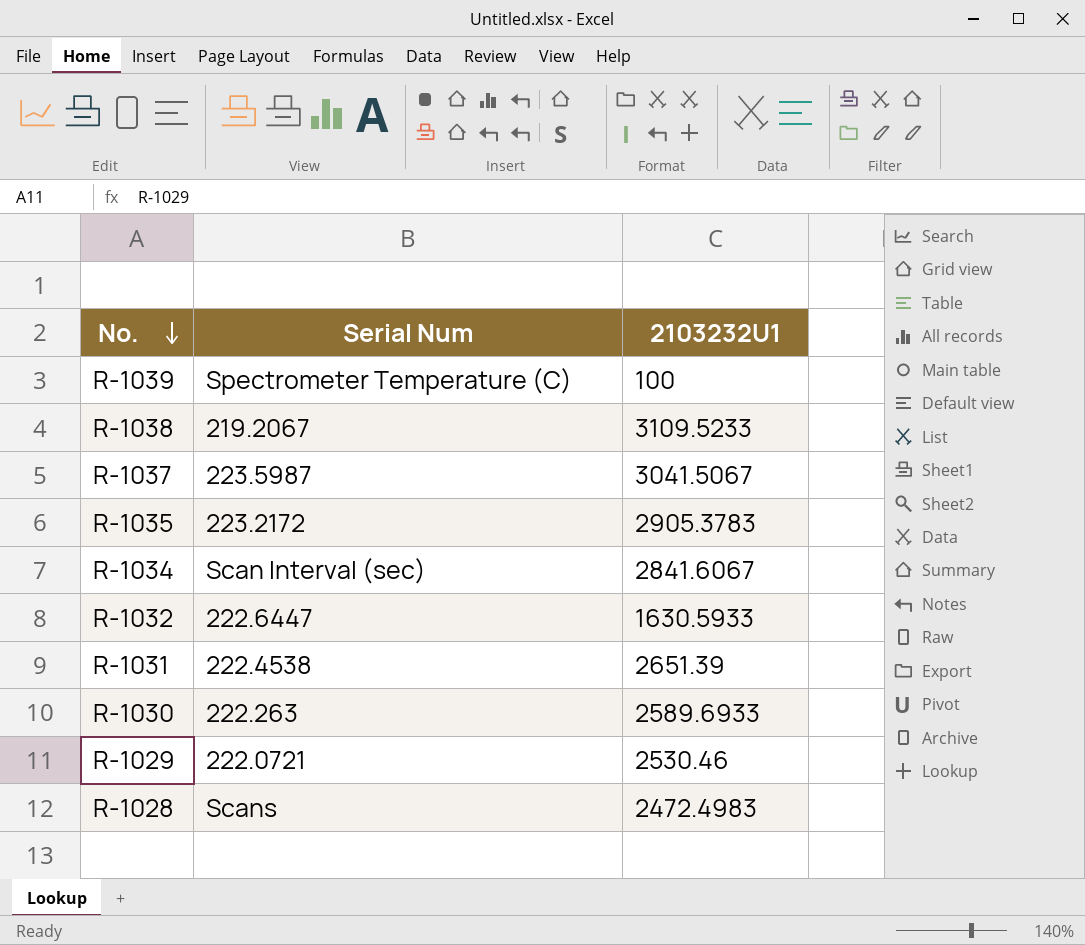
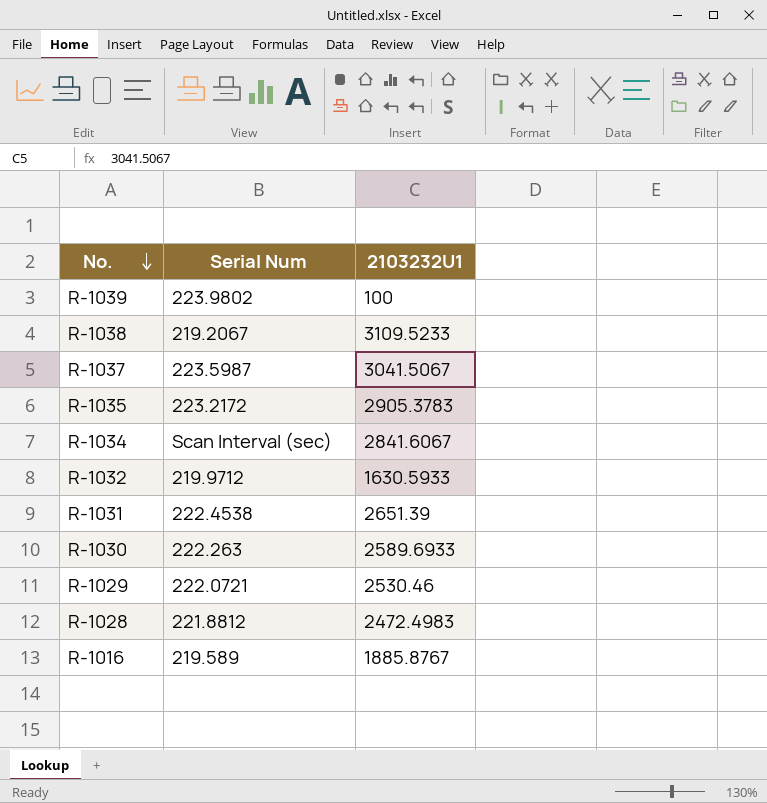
R-1039 | Serial Num: Spectrometer Temperature (C) -> 223.9802
R-1032 | Serial Num: 222.6447 -> 219.9712
R-1028 | Serial Num: Scans -> 221.8812
row R-1016: none -> 219.589 | 1885.8767

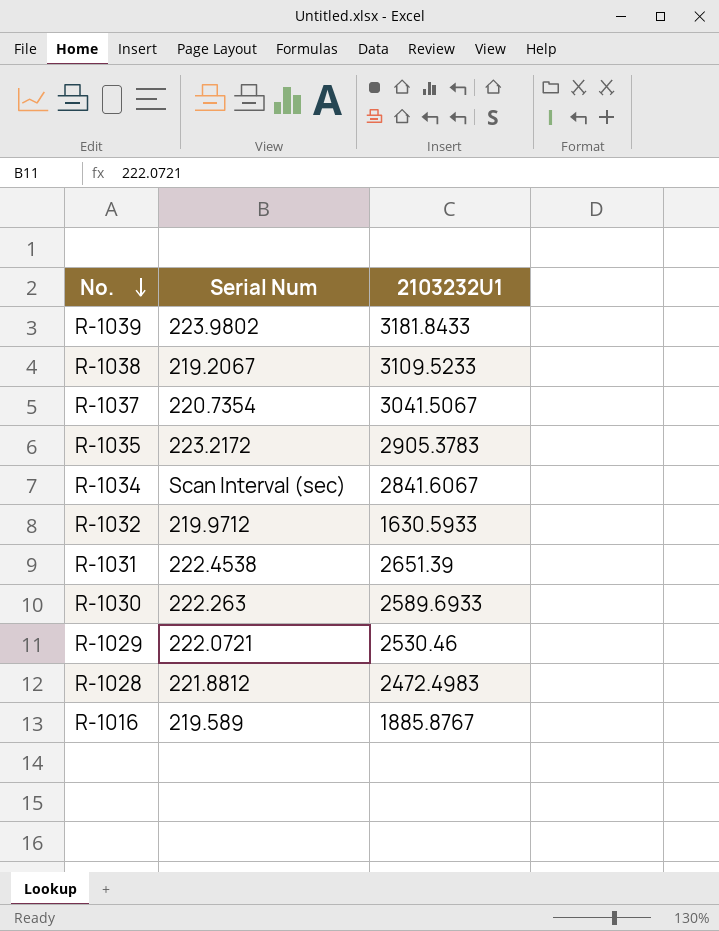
R-1039 | 2103232U1: 100 -> 3181.8433
R-1037 | Serial Num: 223.5987 -> 220.7354

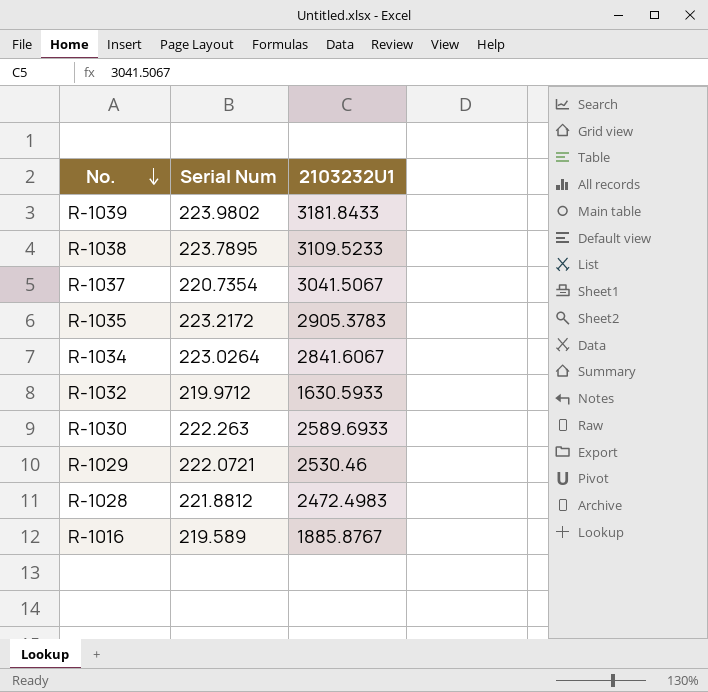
row R-1031: 222.4538 | 2651.39 -> none
R-1038 | Serial Num: 219.2067 -> 223.7895
R-1034 | Serial Num: Scan Interval (sec) -> 223.0264

